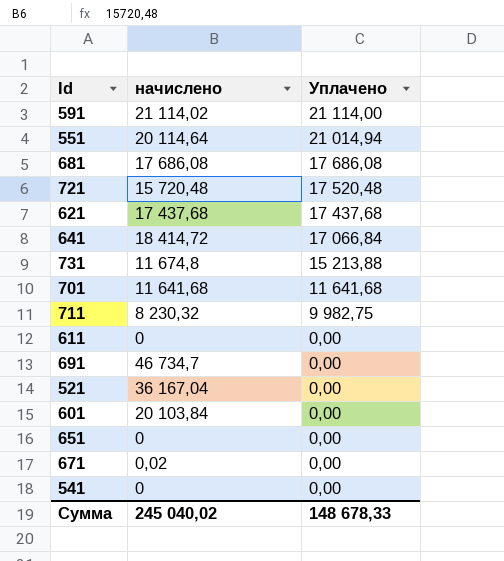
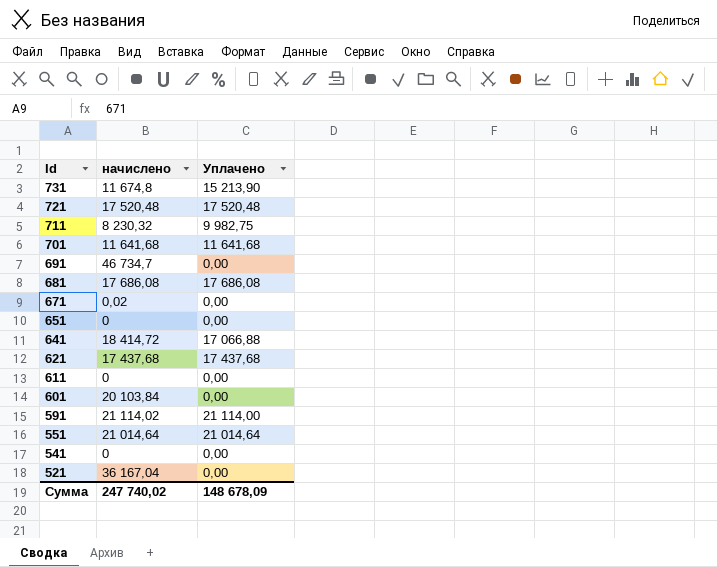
row order: Уплачено descending -> Id descending
731 | Уплачено: 15 213,88 -> 15 213,90
721 | начислено: 15 720,48 -> 17 520,48
641 | Уплачено: 17 066,84 -> 17 066,88
551 | начислено: 20 114,64 -> 21 014,64
551 | Уплачено: 21 014,94 -> 21 014,64
Сумма | начислено: 245 040,02 -> 247 740,02
Сумма | Уплачено: 148 678,33 -> 148 678,09

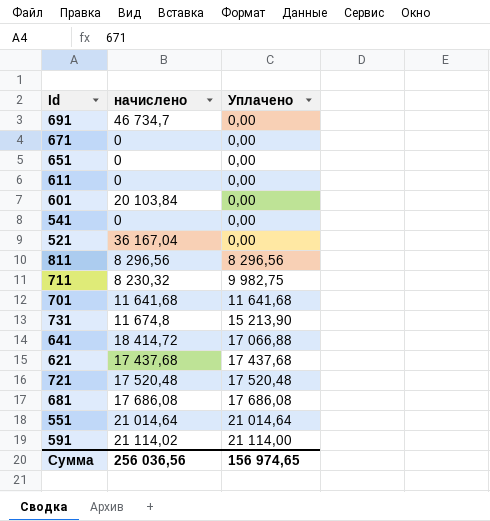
row order: Id descending -> Уплачено ascending
671 | начислено: 0,02 -> 0
row 811: none -> 8 296,56 | 8 296,56
Сумма | начислено: 247 740,02 -> 256 036,56
Сумма | Уплачено: 148 678,09 -> 156 974,65

